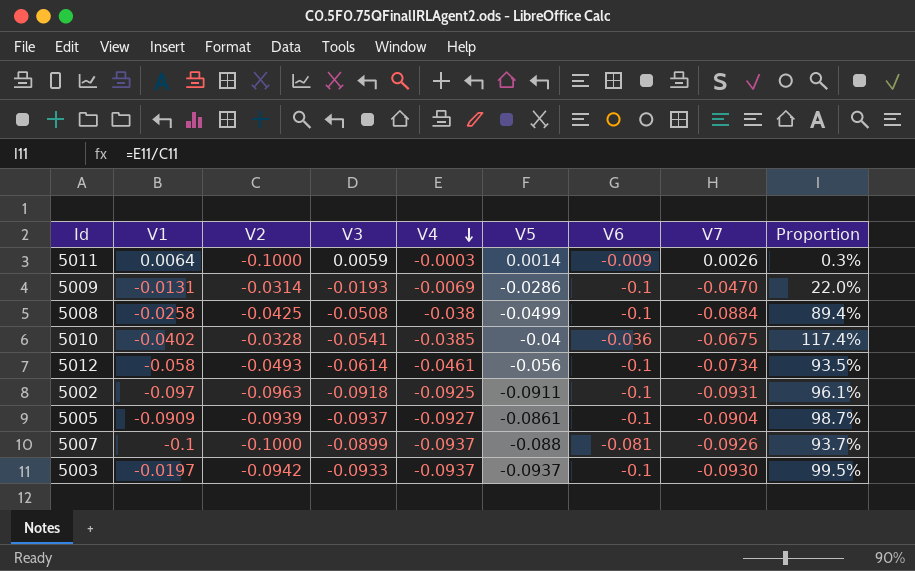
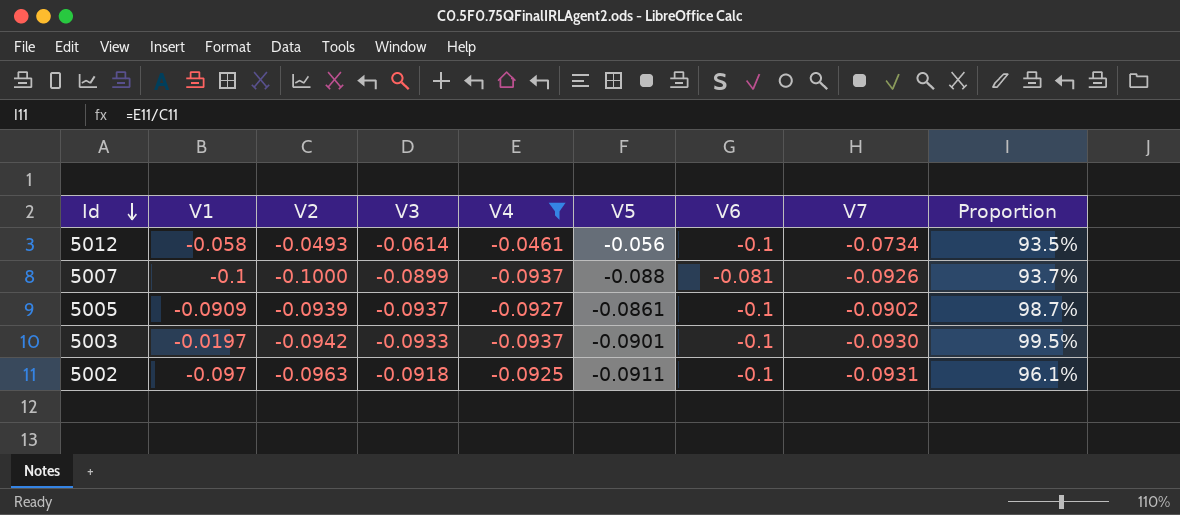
filter: none -> V4 <= -0.0461
row order: V4 descending -> Id descending
5005 | V7: -0.0904 -> -0.0902
5003 | V5: -0.0937 -> -0.0901

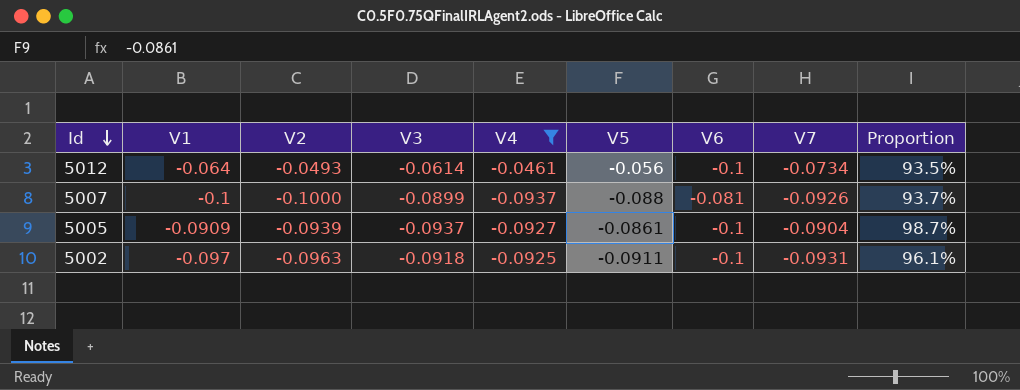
row 5003: -0.0197 | -0.0942 | -0.0933 | -0.0937 | -0.0901 | -0.1 | -0.0930 | 99.5% -> none
5012 | V1: -0.058 -> -0.064
5005 | V7: -0.0902 -> -0.0904

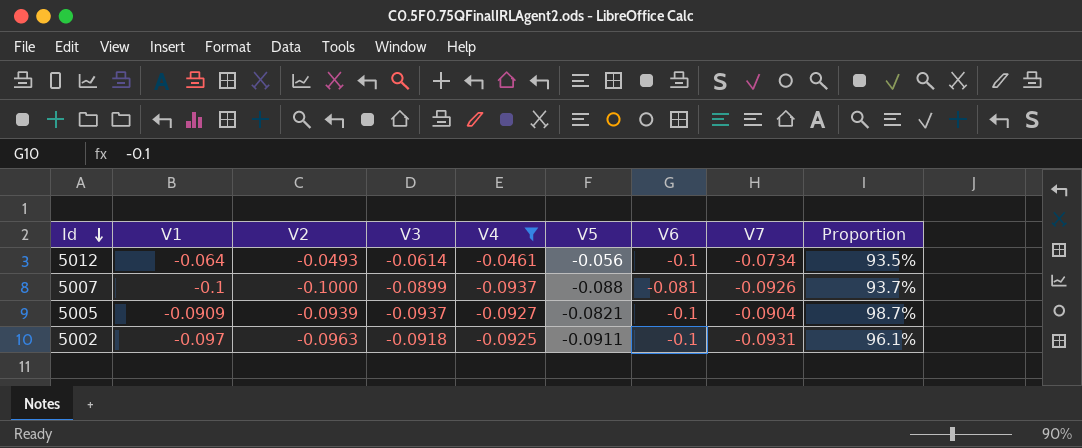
5005 | V5: -0.0861 -> -0.0821

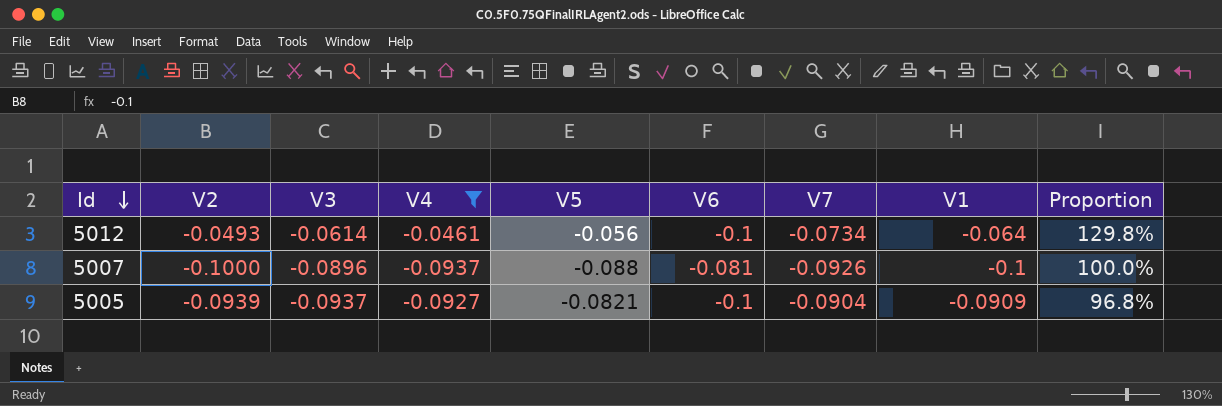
column V1 | position: 2 -> 8
column Proportion | formula: [V4] / [V2] -> [V1] / [V2]
row 5002: -0.097 | -0.0963 | -0.0918 | -0.0925 | -0.0911 | -0.1 | -0.0931 | 96.1% -> none
5007 | V3: -0.0899 -> -0.0896

